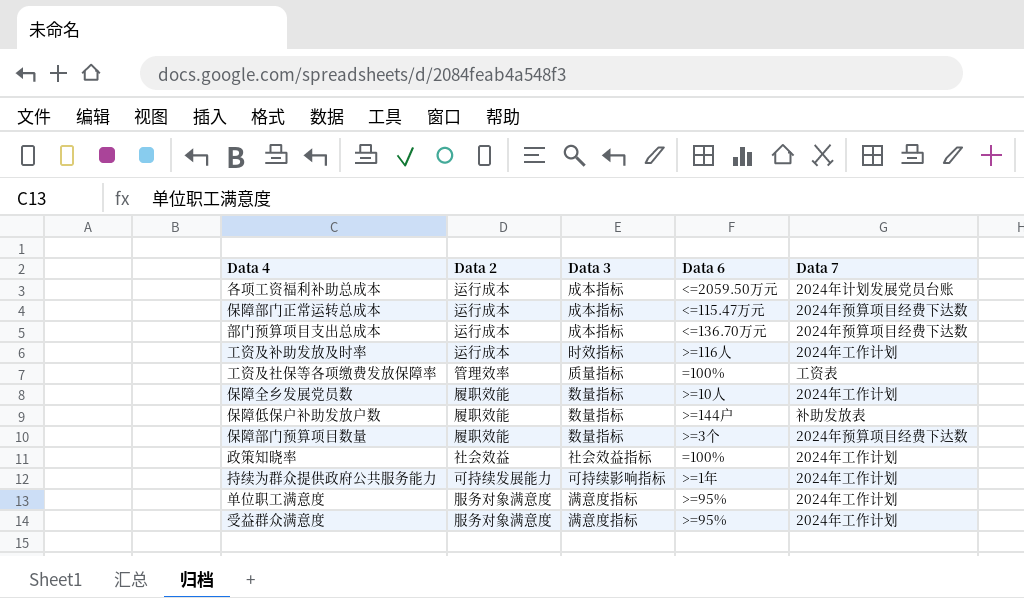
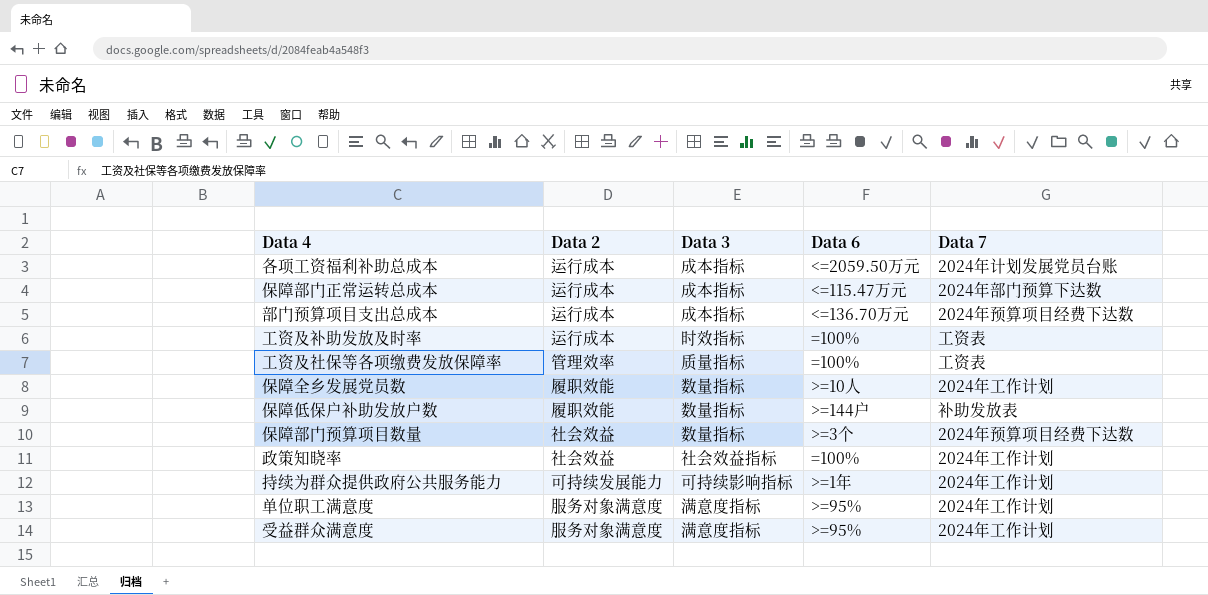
保障部门正常运转总成本 | Data 7: 2024年预算项目经费下达数 -> 2024年部门预算下达数
工资及补助发放及时率 | Data 6: >=116人 -> =100%
工资及补助发放及时率 | Data 7: 2024年工作计划 -> 工资表
保障部门预算项目数量 | Data 2: 履职效能 -> 社会效益

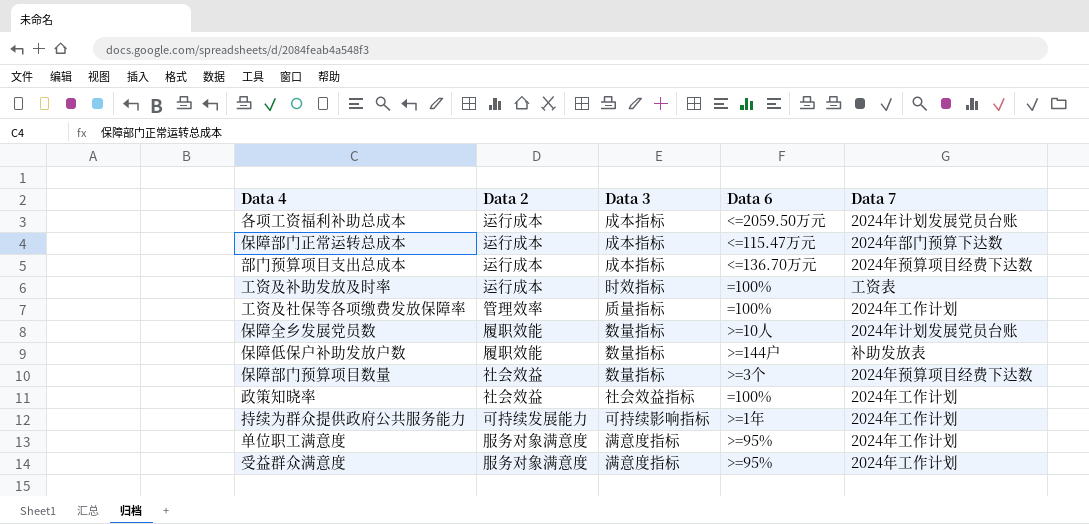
工资及社保等各项缴费发放保障率 | Data 7: 工资表 -> 2024年工作计划
保障全乡发展党员数 | Data 7: 2024年工作计划 -> 2024年计划发展党员台账

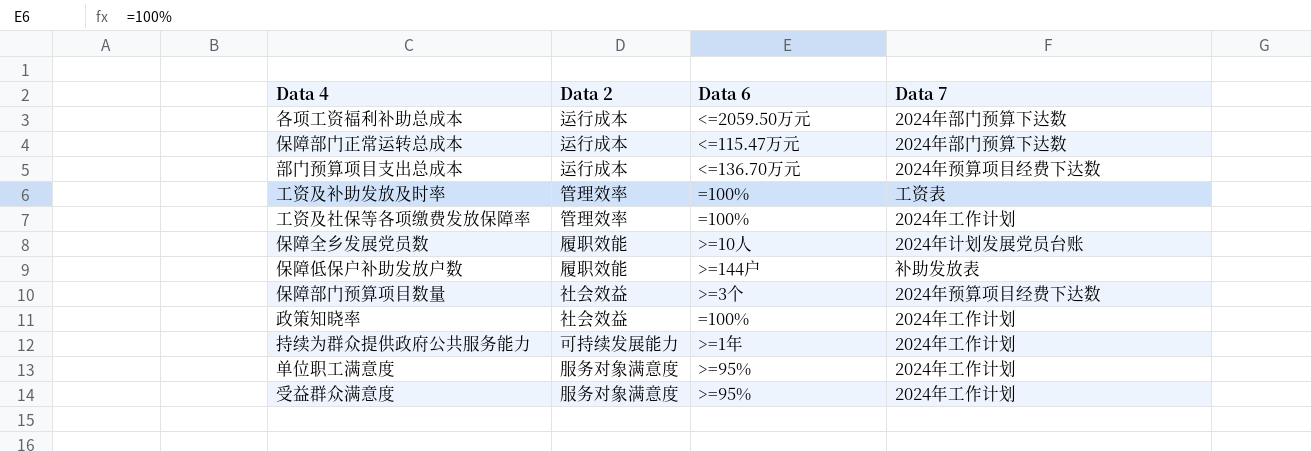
column Data 3 | position: 3 -> none
各项工资福利补助总成本 | Data 7: 2024年计划发展党员台账 -> 2024年部门预算下达数
工资及补助发放及时率 | Data 2: 运行成本 -> 管理效率

